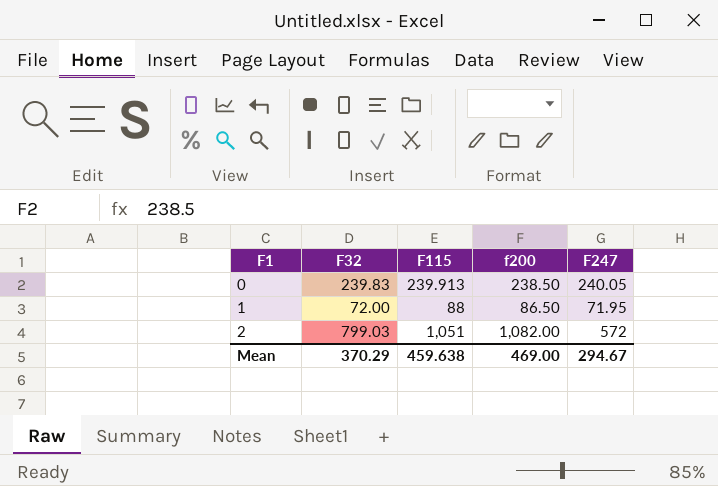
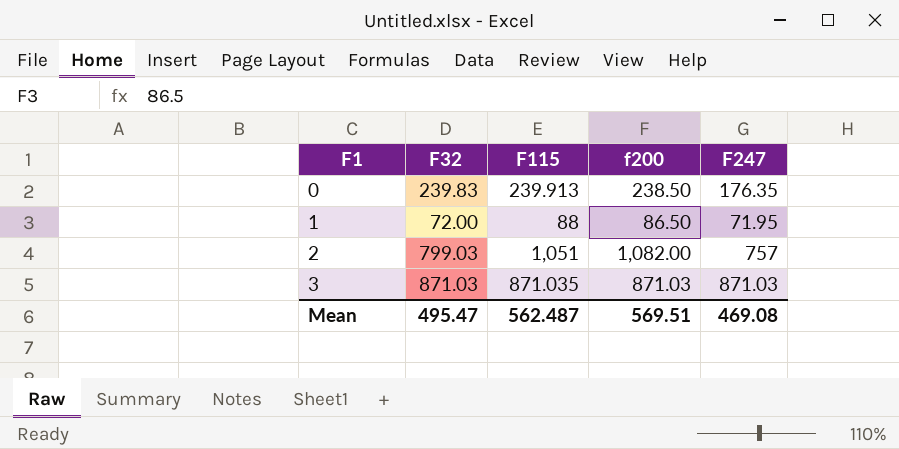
0 | F247: 240.05 -> 176.35
2 | F247: 572 -> 757
row 3: none -> 871.03 | 871.035 | 871.03 | 871.03
Mean | F32: 370.29 -> 495.47
Mean | F115: 459.638 -> 562.487
Mean | f200: 469.00 -> 569.51
Mean | F247: 294.67 -> 469.08

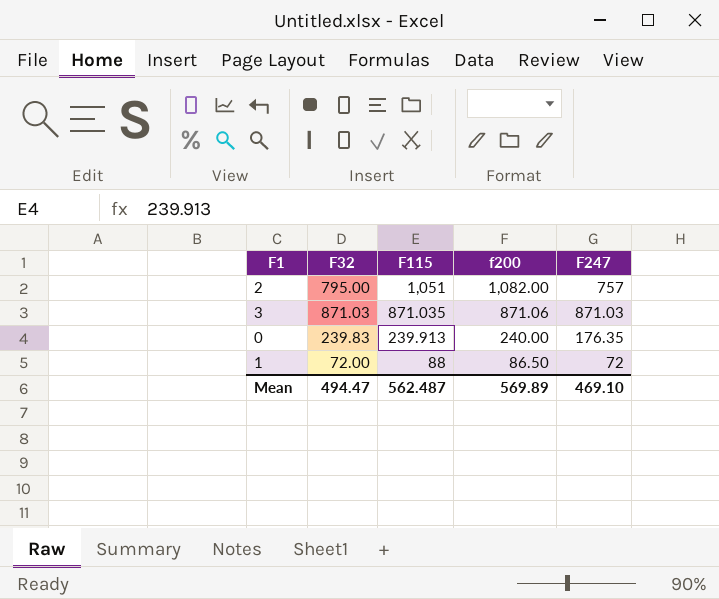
row order: F1 ascending -> F115 descending
2 | F32: 799.03 -> 795.00
3 | f200: 871.03 -> 871.06
0 | f200: 238.50 -> 240.00
1 | F247: 71.95 -> 72
Mean | F32: 495.47 -> 494.47
Mean | f200: 569.51 -> 569.89
Mean | F247: 469.08 -> 469.10

